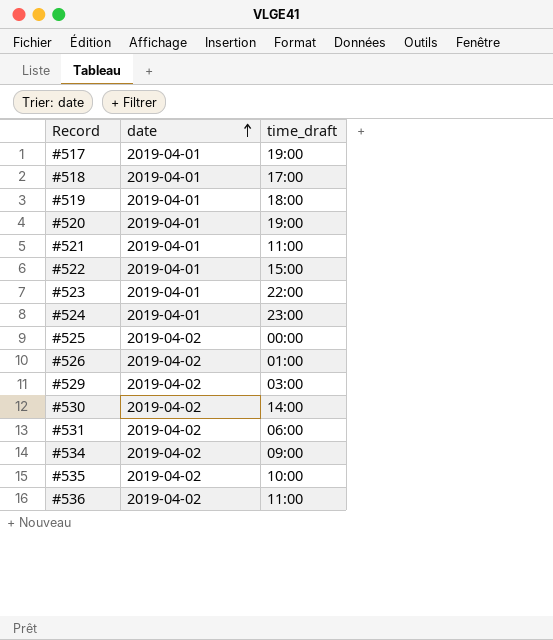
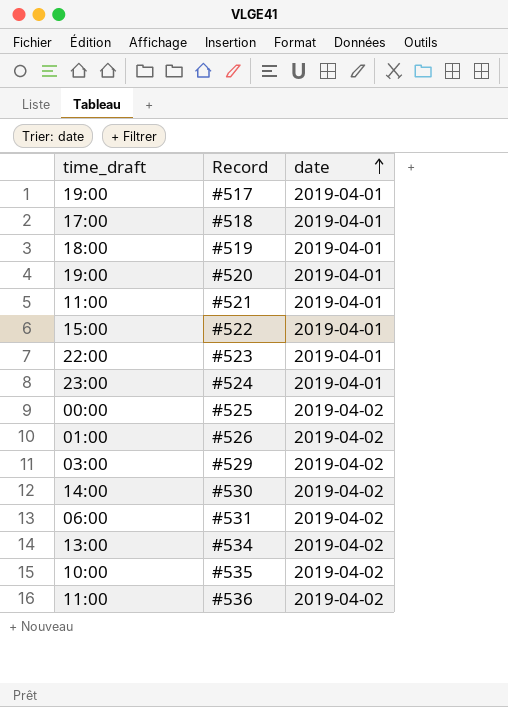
column time_draft | position: 3 -> 1
#534 | time_draft: 09:00 -> 13:00

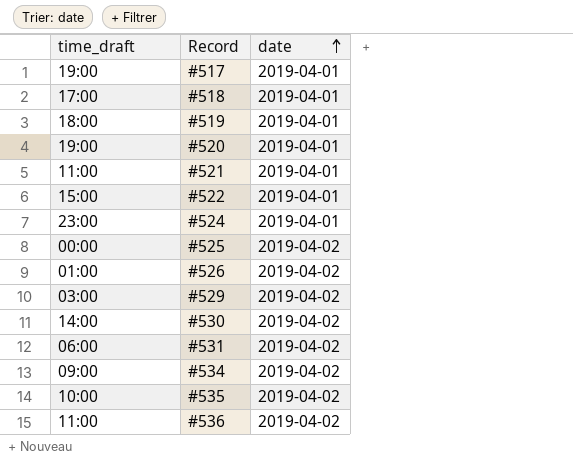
row #523: 22:00 | 2019-04-01 -> none
#534 | time_draft: 13:00 -> 09:00

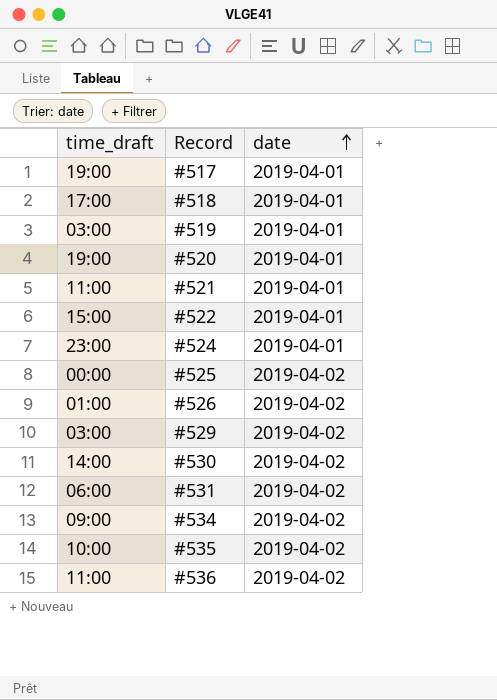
#519 | time_draft: 18:00 -> 03:00

